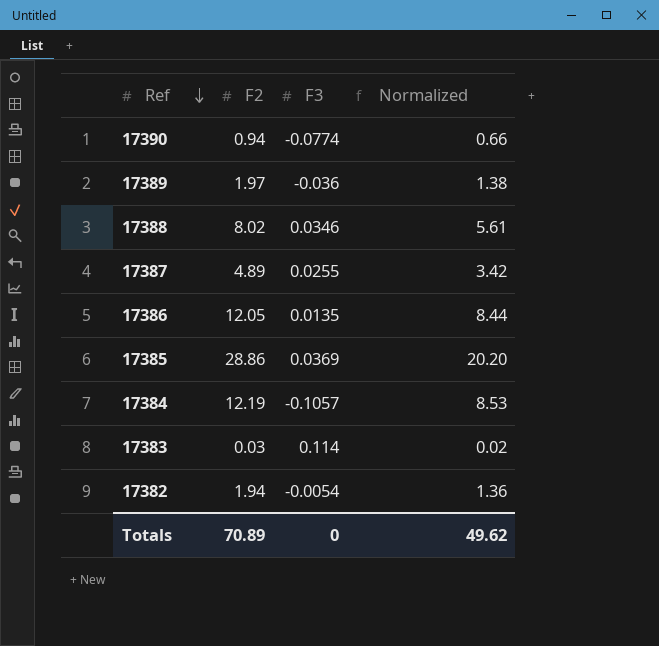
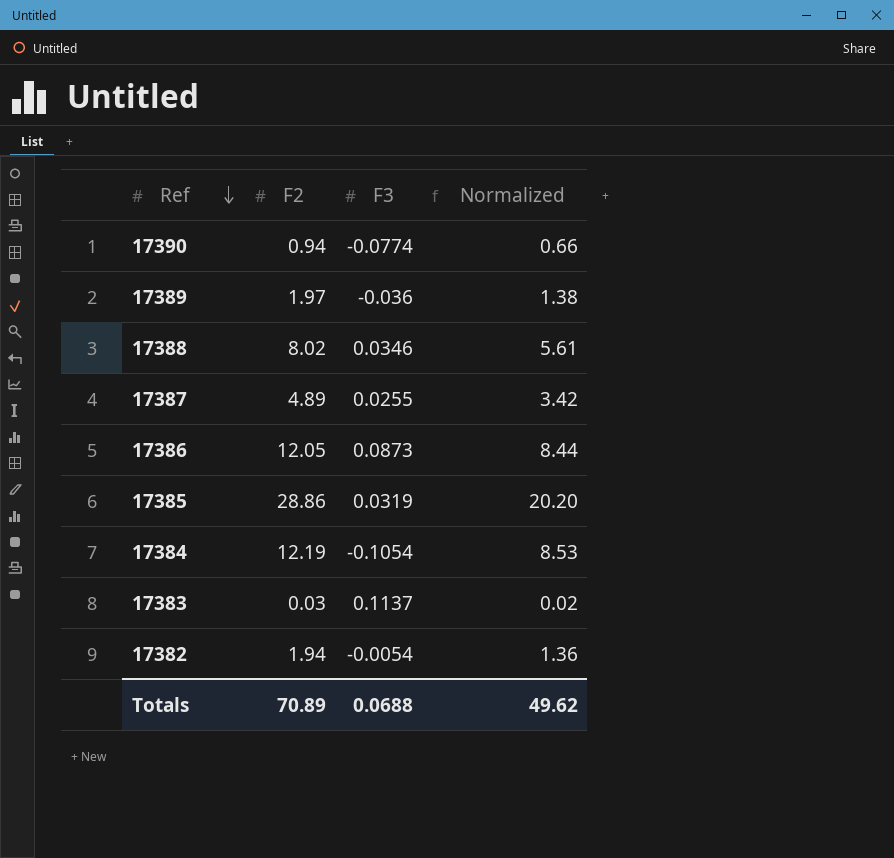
17386 | F3: 0.0135 -> 0.0873
17385 | F3: 0.0369 -> 0.0319
17384 | F3: -0.1057 -> -0.1054
17383 | F3: 0.114 -> 0.1137
Totals | F3: 0 -> 0.0688

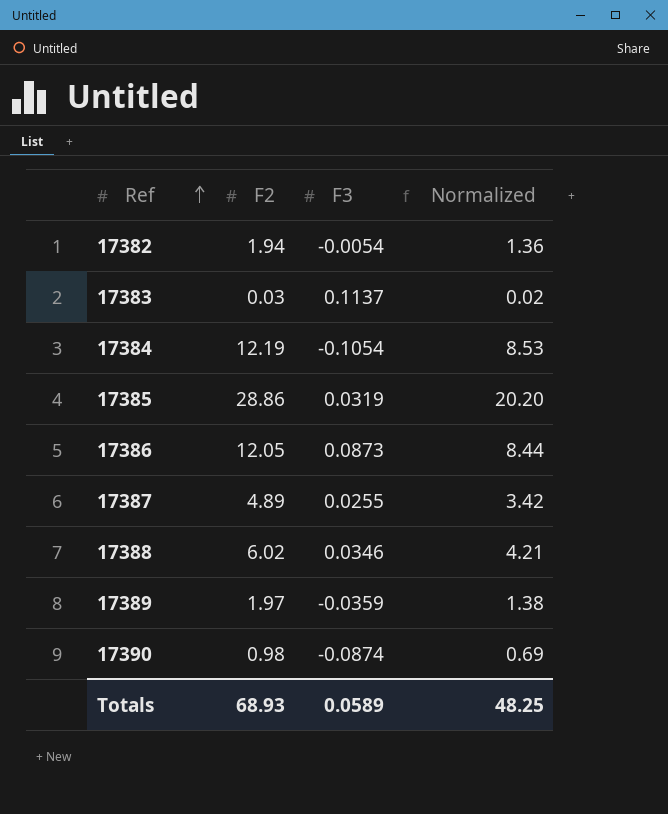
row order: Ref descending -> Ref ascending
17388 | F2: 8.02 -> 6.02
17388 | Normalized: 5.61 -> 4.21
17389 | F3: -0.036 -> -0.0359
17390 | F2: 0.94 -> 0.98
17390 | F3: -0.0774 -> -0.0874
17390 | Normalized: 0.66 -> 0.69
Totals | F2: 70.89 -> 68.93
Totals | F3: 0.0688 -> 0.0589
Totals | Normalized: 49.62 -> 48.25

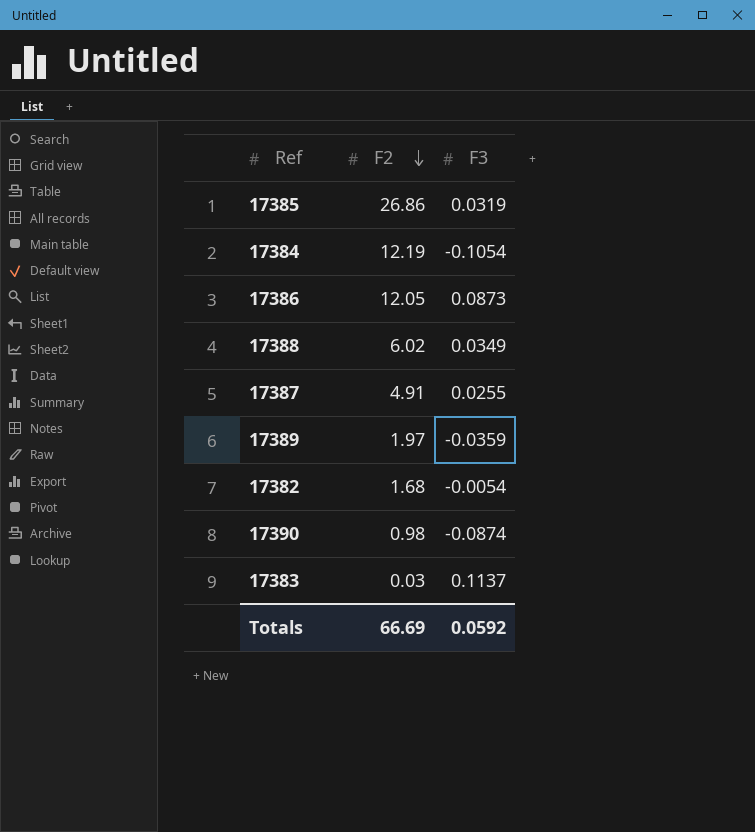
row order: Ref ascending -> F2 descending
column Normalized | formula: [F2] * 0.7 -> none
17385 | F2: 28.86 -> 26.86
17388 | F3: 0.0346 -> 0.0349
17387 | F2: 4.89 -> 4.91
17382 | F2: 1.94 -> 1.68
Totals | F2: 68.93 -> 66.69
Totals | F3: 0.0589 -> 0.0592

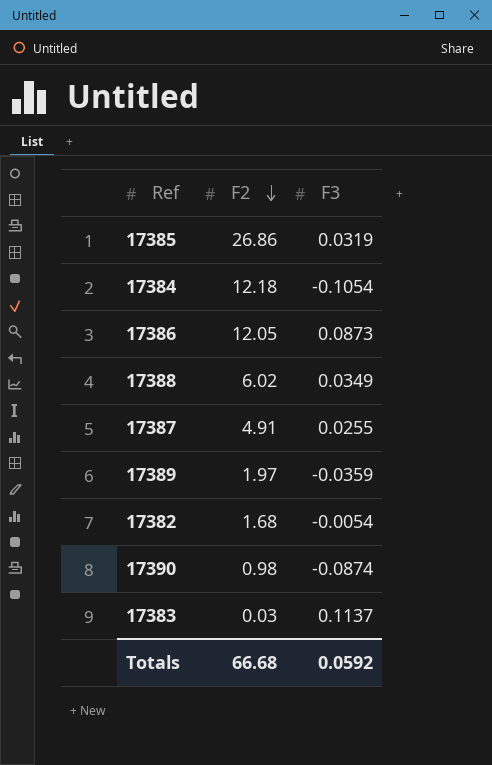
17384 | F2: 12.19 -> 12.18
Totals | F2: 66.69 -> 66.68

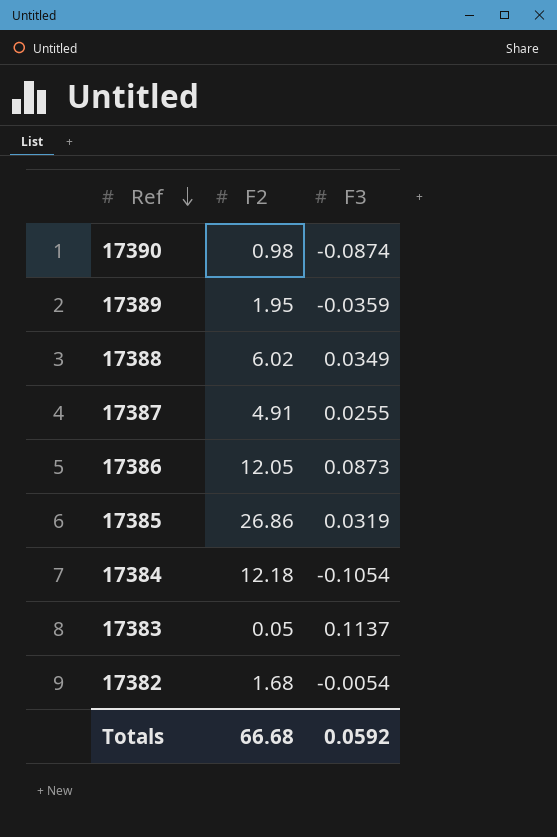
row order: F2 descending -> Ref descending
17389 | F2: 1.97 -> 1.95
17383 | F2: 0.03 -> 0.05

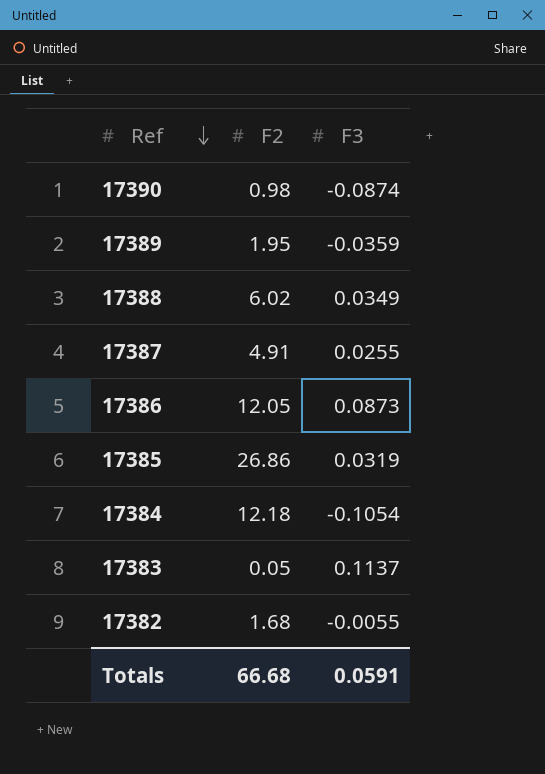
17382 | F3: -0.0054 -> -0.0055
Totals | F3: 0.0592 -> 0.0591

